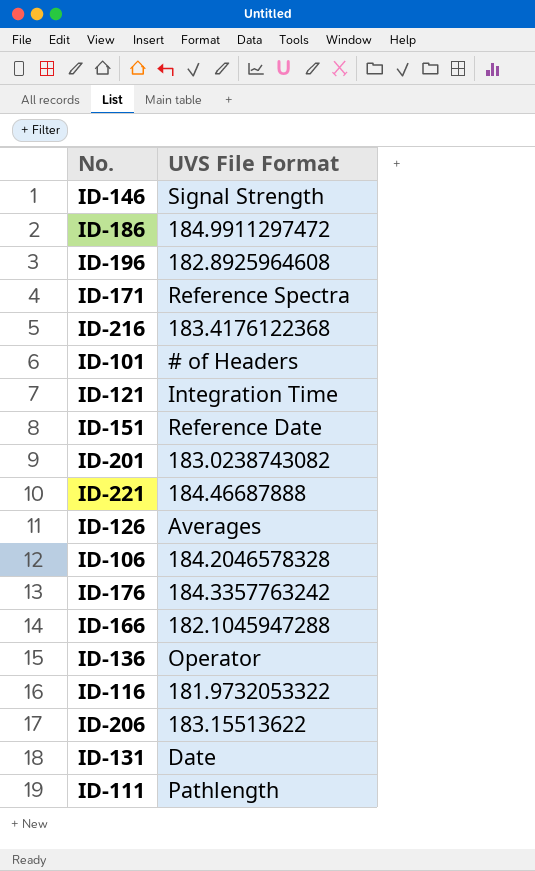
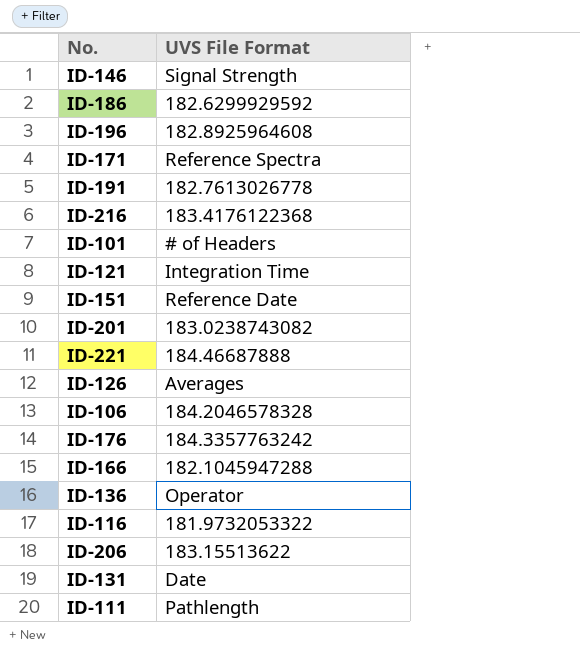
ID-186 | UVS File Format: 184.9911297472 -> 182.6299929592
row ID-191: none -> 182.7613026778

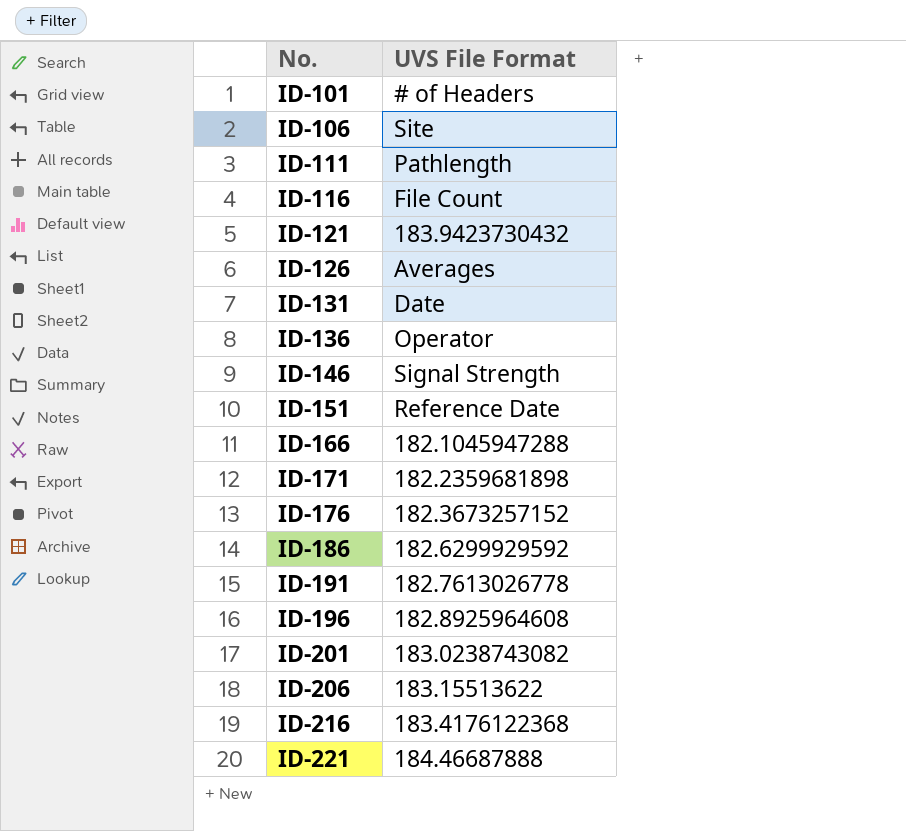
row order: none -> No. ascending
ID-106 | UVS File Format: 184.2046578328 -> Site
ID-116 | UVS File Format: 181.9732053322 -> File Count
ID-121 | UVS File Format: Integration Time -> 183.9423730432
ID-171 | UVS File Format: Reference Spectra -> 182.2359681898
ID-176 | UVS File Format: 184.3357763242 -> 182.3673257152

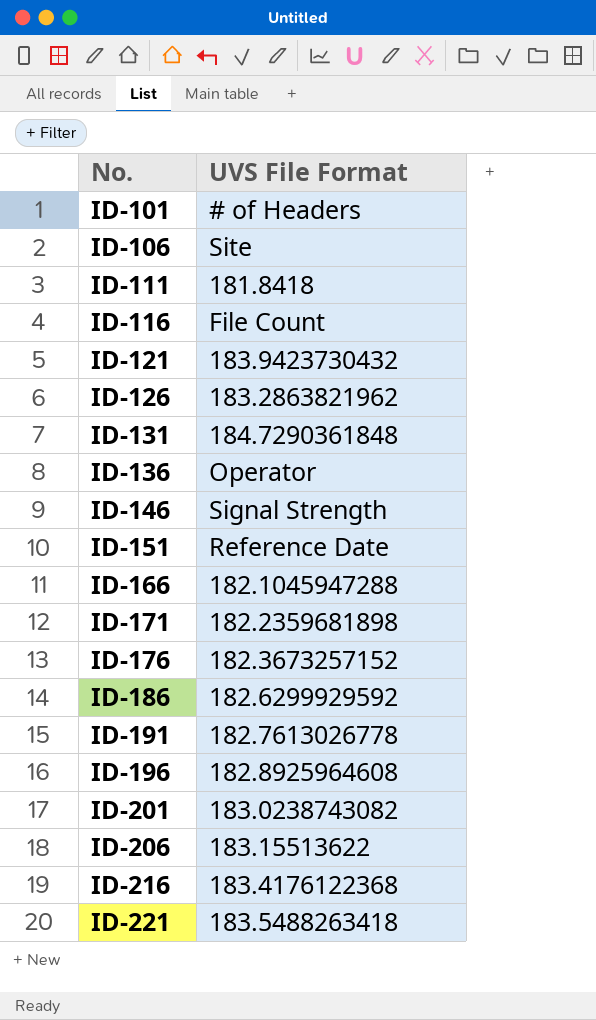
ID-111 | UVS File Format: Pathlength -> 181.8418
ID-126 | UVS File Format: Averages -> 183.2863821962
ID-131 | UVS File Format: Date -> 184.7290361848
ID-221 | UVS File Format: 184.46687888 -> 183.5488263418

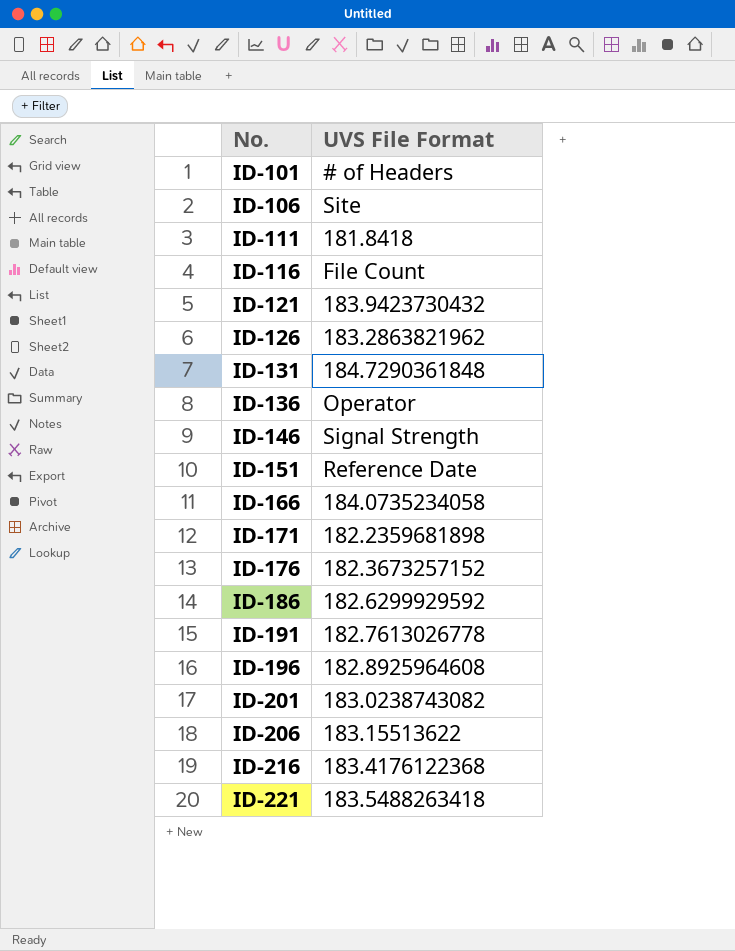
ID-166 | UVS File Format: 182.1045947288 -> 184.0735234058

